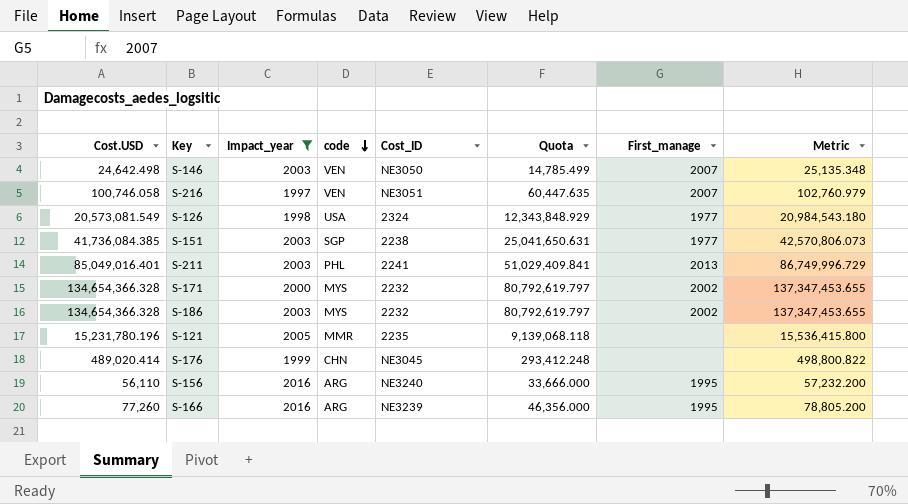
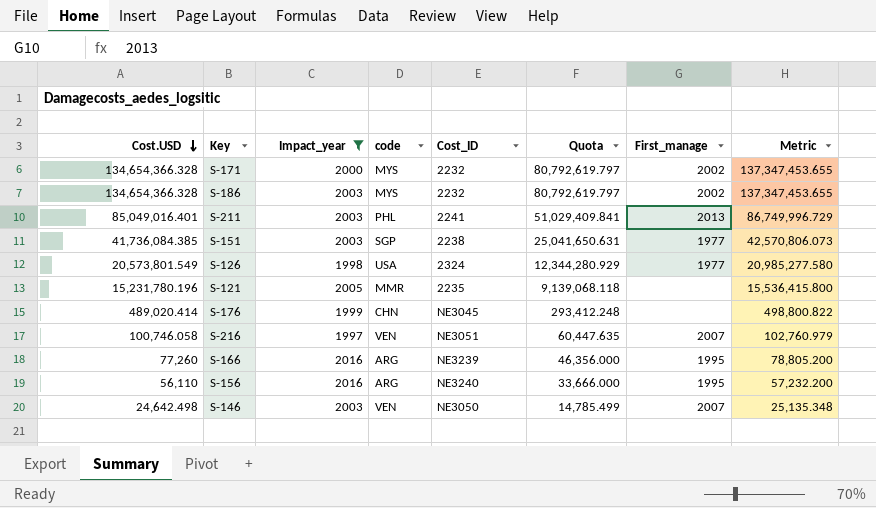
row order: code descending -> Cost.USD descending
S-126 | Cost.USD: 20,573,081.549 -> 20,573,801.549
S-126 | Quota: 12,343,848.929 -> 12,344,280.929
S-126 | Metric: 20,984,543.180 -> 20,985,277.580

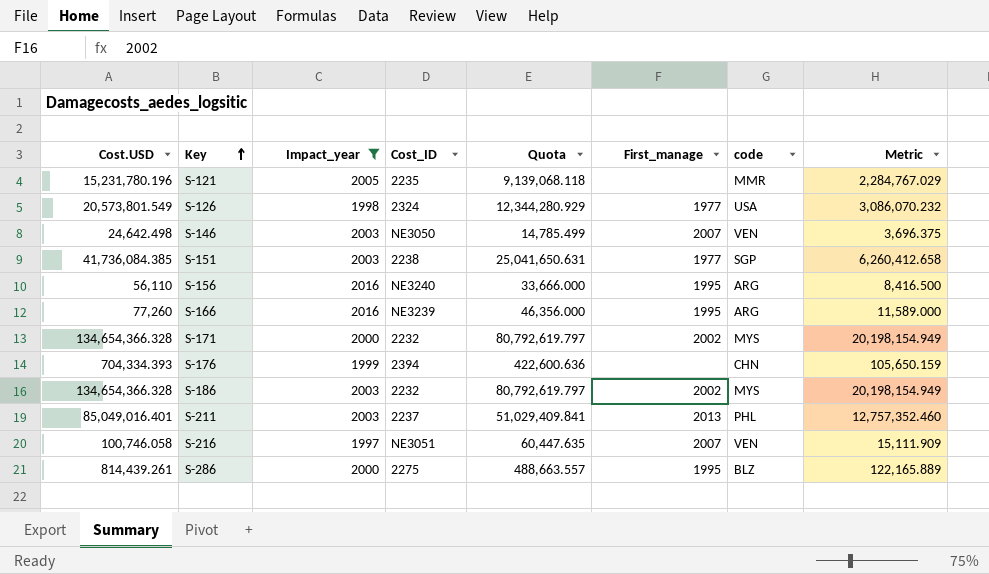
row order: Cost.USD descending -> Key ascending
column code | position: 4 -> 7
column Metric | formula: [Cost.USD] * 1.02 -> [Cost.USD] * 0.15
S-176 | Cost.USD: 489,020.414 -> 704,334.393
S-176 | Cost_ID: NE3045 -> 2394
S-176 | Quota: 293,412.248 -> 422,600.636
S-211 | Cost_ID: 2241 -> 2237
row S-286: none -> 814,439.261 | 2000 | 2275 | 488,663.557 | 1995 | BLZ | 122,165.889

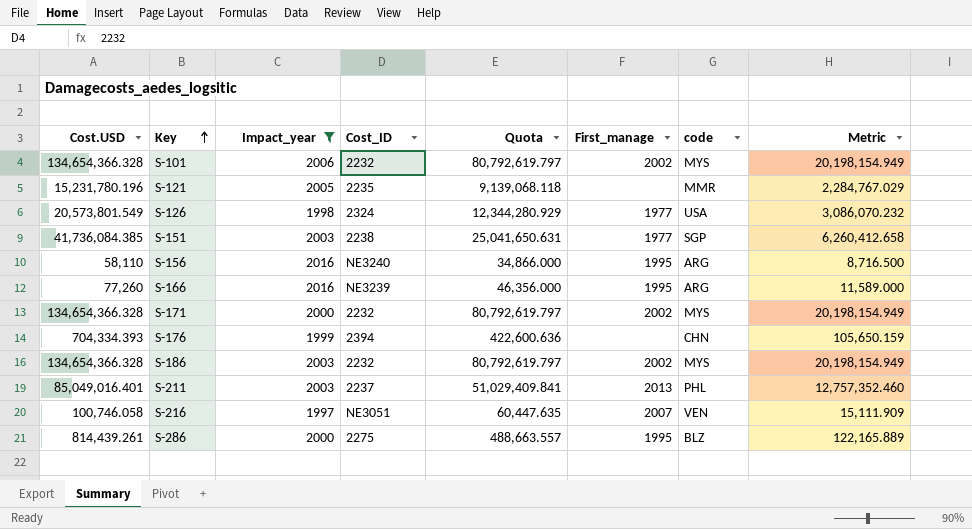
row S-146: 24,642.498 | 2003 | NE3050 | 14,785.499 | 2007 | VEN | 3,696.375 -> none
row S-101: none -> 134,654,366.328 | 2006 | 2232 | 80,792,619.797 | 2002 | MYS | 20,198,154.949
S-156 | Cost.USD: 56,110 -> 58,110
S-156 | Quota: 33,666.000 -> 34,866.000
S-156 | Metric: 8,416.500 -> 8,716.500

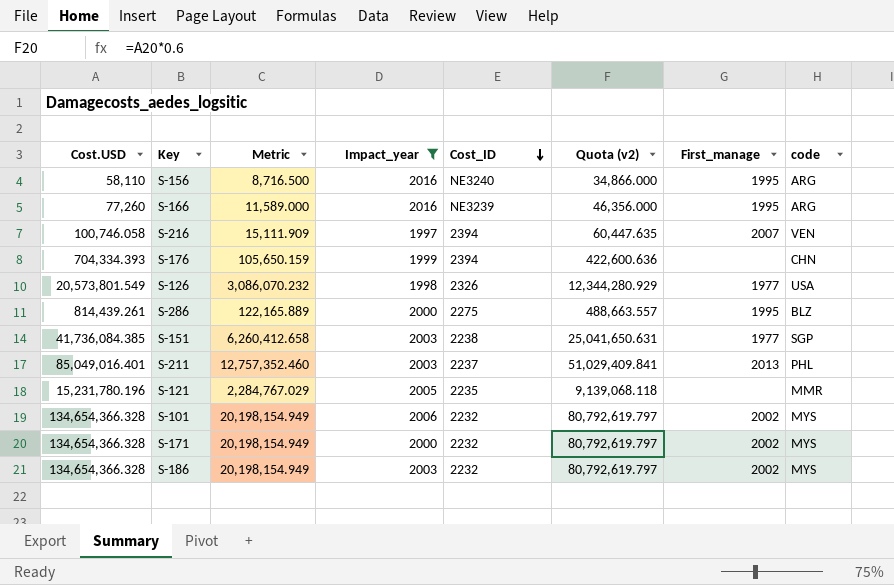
row order: Key ascending -> Cost_ID descending
column Metric | position: 8 -> 3
column name: Quota -> Quota (v2)
S-216 | Cost_ID: NE3051 -> 2394
S-126 | Cost_ID: 2324 -> 2326

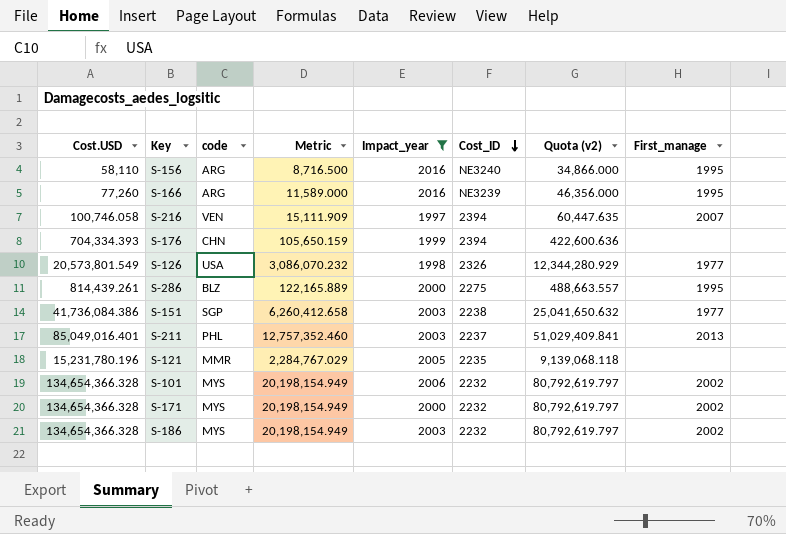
column code | position: 8 -> 3
S-151 | Cost.USD: 41,736,084.385 -> 41,736,084.386
S-151 | Quota (v2): 25,041,650.631 -> 25,041,650.632

